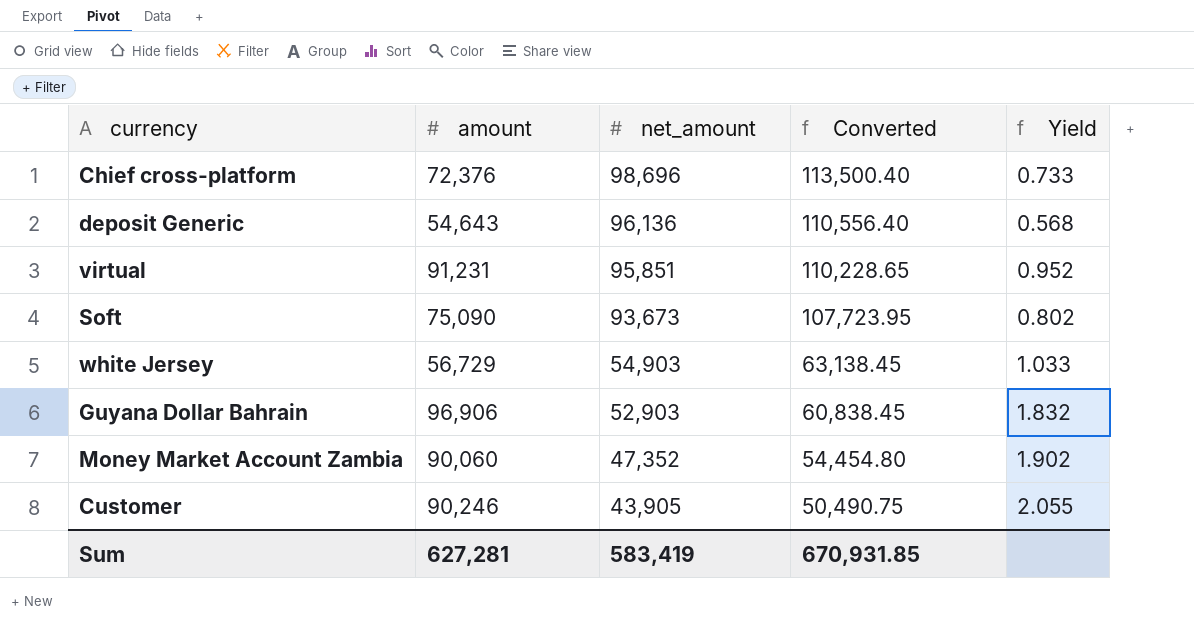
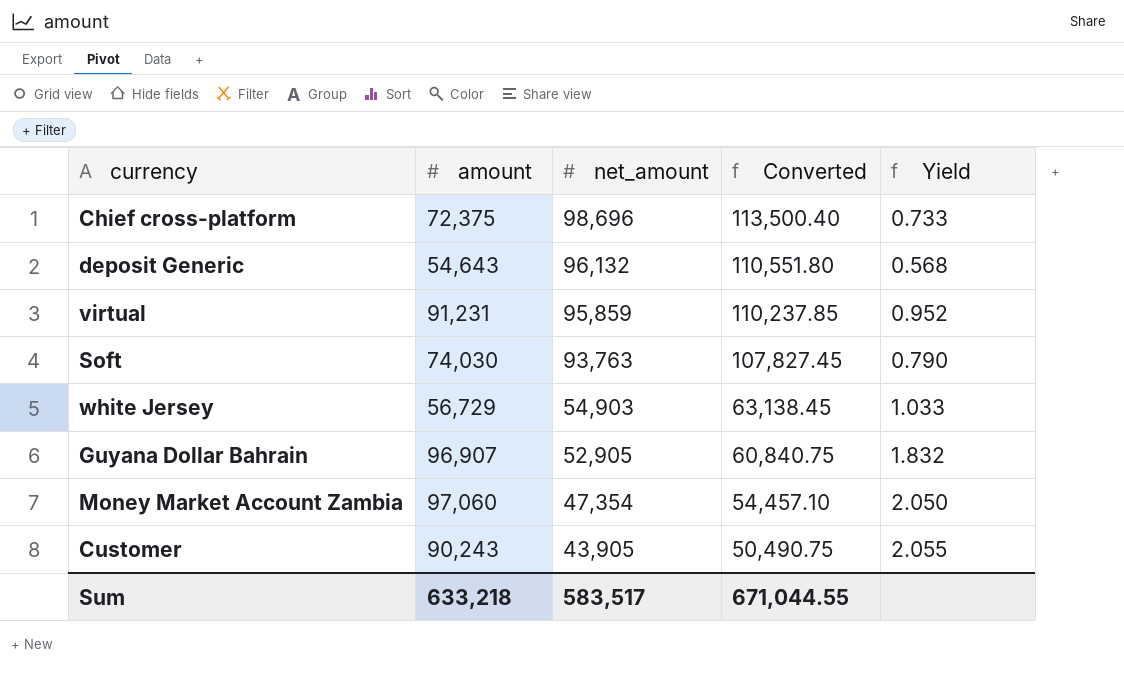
Chief cross-platform | amount: 72,376 -> 72,375
deposit Generic | net_amount: 96,136 -> 96,132
deposit Generic | Converted: 110,556.40 -> 110,551.80
virtual | net_amount: 95,851 -> 95,859
virtual | Converted: 110,228.65 -> 110,237.85
Soft | amount: 75,090 -> 74,030
Soft | net_amount: 93,673 -> 93,763
Soft | Converted: 107,723.95 -> 107,827.45
Soft | Yield: 0.802 -> 0.790
Guyana Dollar Bahrain | amount: 96,906 -> 96,907
Guyana Dollar Bahrain | net_amount: 52,903 -> 52,905
Guyana Dollar Bahrain | Converted: 60,838.45 -> 60,840.75
Money Market Account Zambia | amount: 90,060 -> 97,060
Money Market Account Zambia | net_amount: 47,352 -> 47,354
Money Market Account Zambia | Converted: 54,454.80 -> 54,457.10
Money Market Account Zambia | Yield: 1.902 -> 2.050
Customer | amount: 90,246 -> 90,243
Sum | amount: 627,281 -> 633,218
Sum | net_amount: 583,419 -> 583,517
Sum | Converted: 670,931.85 -> 671,044.55

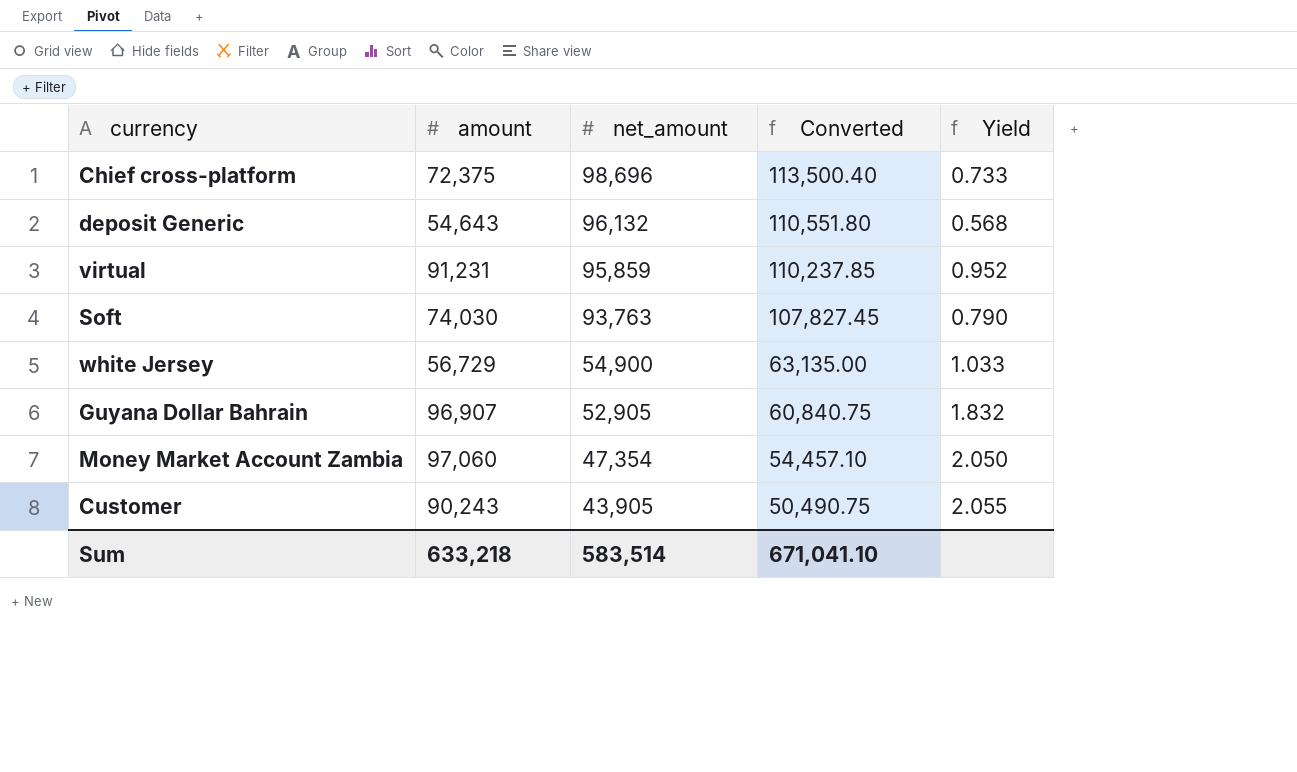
white Jersey | net_amount: 54,903 -> 54,900
white Jersey | Converted: 63,138.45 -> 63,135.00
Sum | net_amount: 583,517 -> 583,514
Sum | Converted: 671,044.55 -> 671,041.10

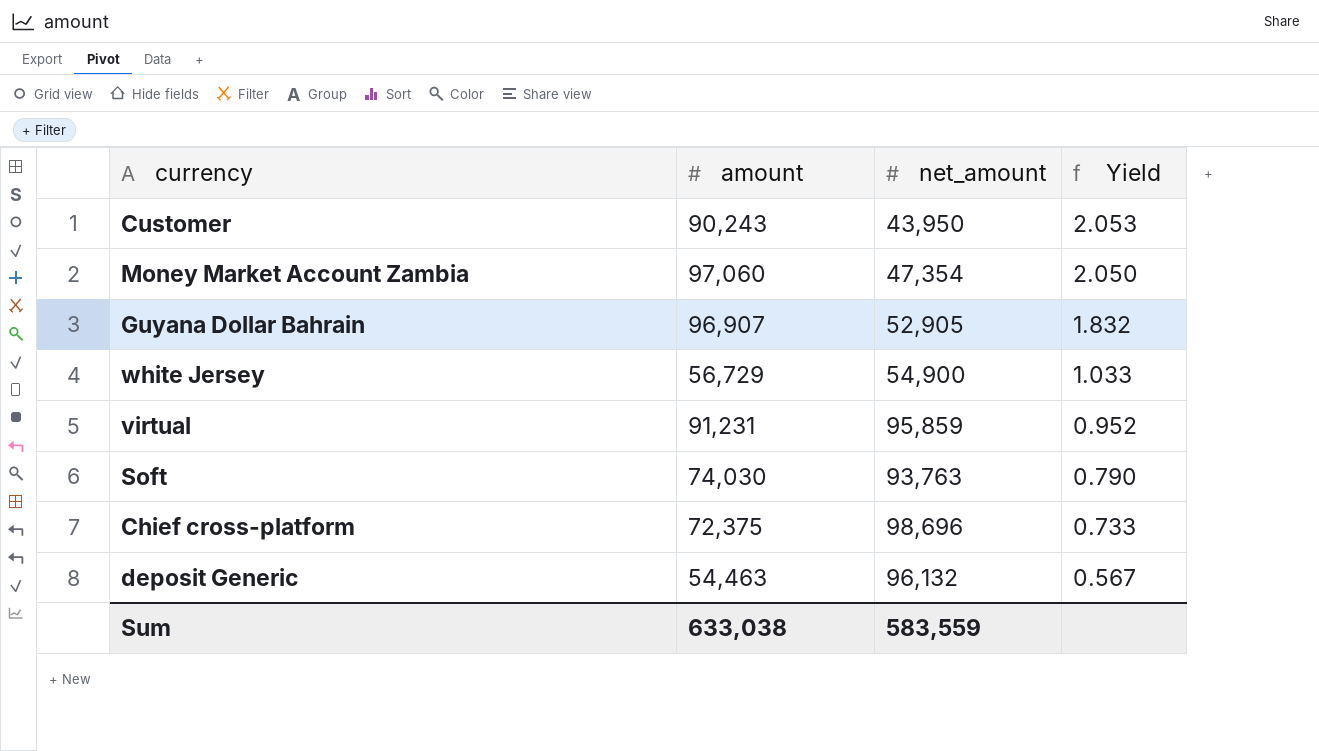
row order: net_amount descending -> Yield descending
column Converted | formula: [net_amount] * 1.15 -> none
Customer | net_amount: 43,905 -> 43,950
Customer | Yield: 2.055 -> 2.053
deposit Generic | amount: 54,643 -> 54,463
deposit Generic | Yield: 0.568 -> 0.567
Sum | amount: 633,218 -> 633,038
Sum | net_amount: 583,514 -> 583,559

